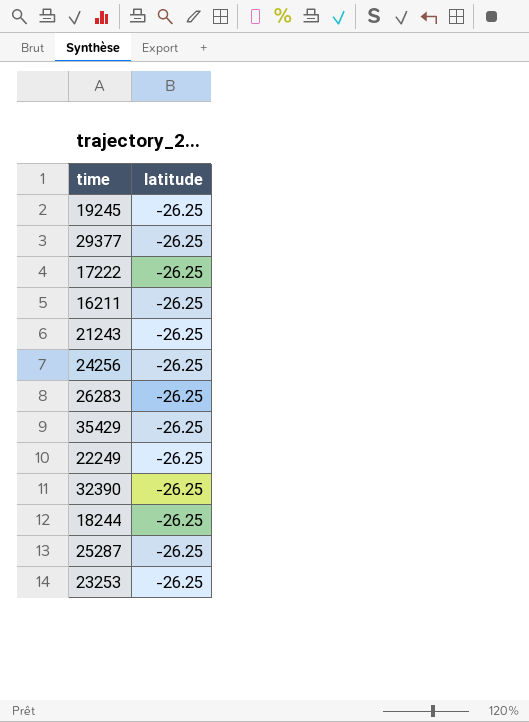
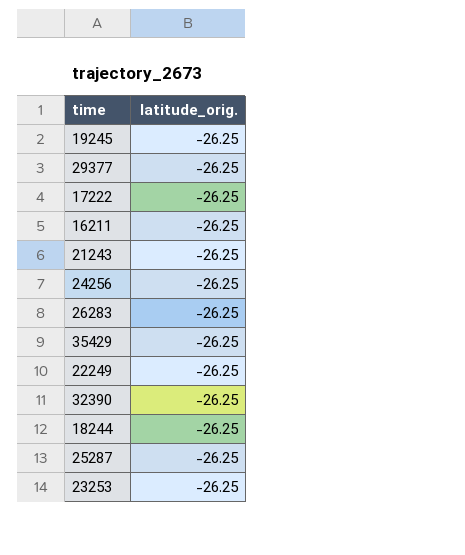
column name: latitude -> latitude_orig.

